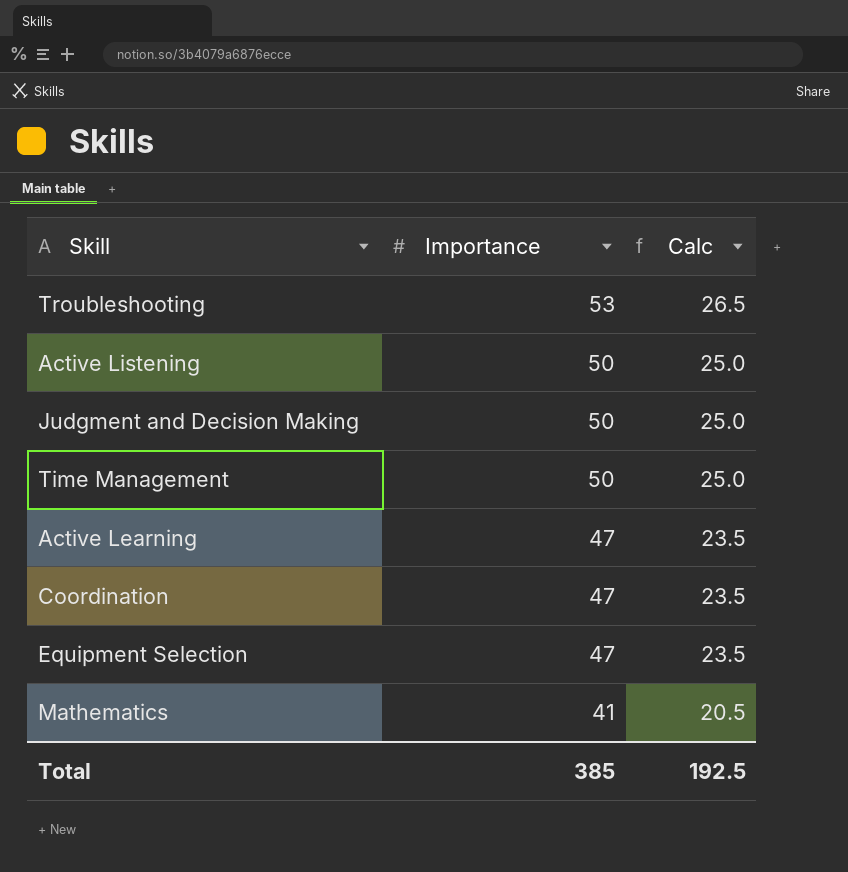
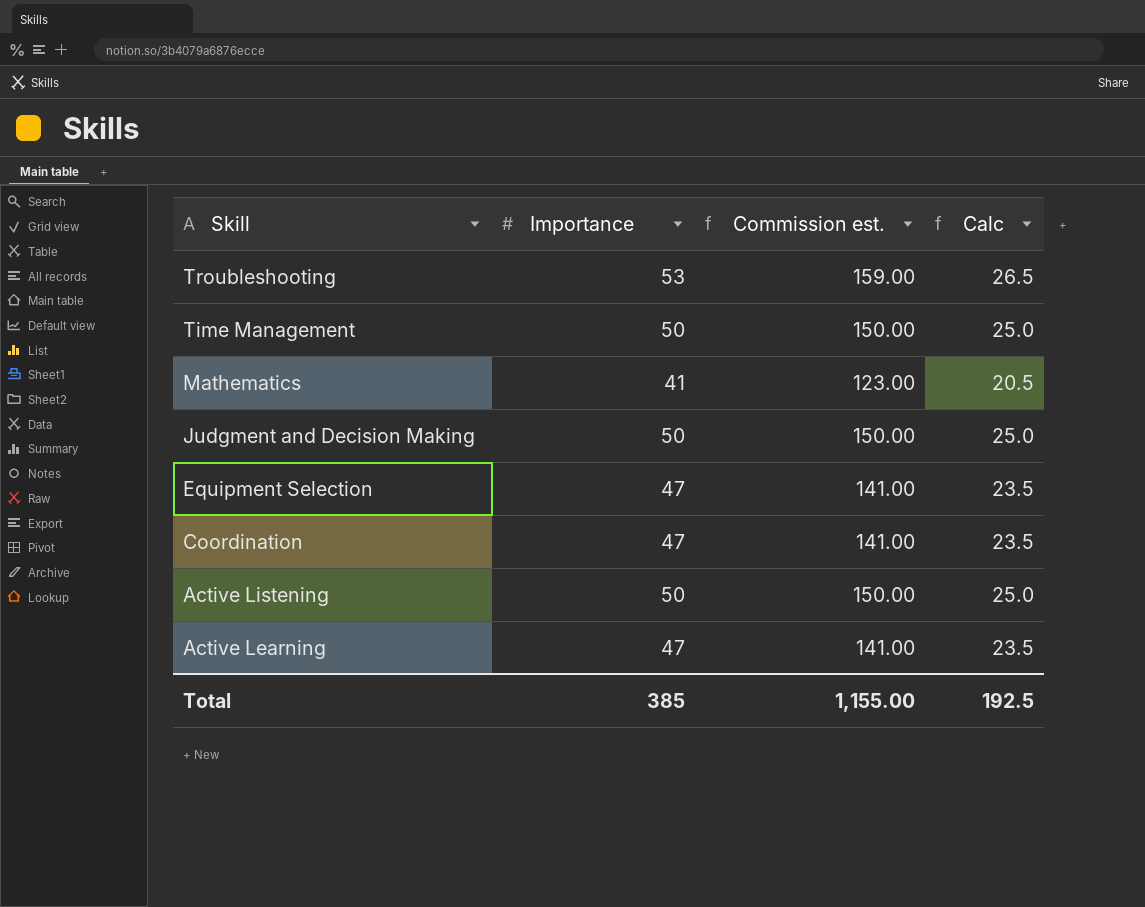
row order: Importance descending -> Skill descending
column Commission est. | formula: none -> [Importance] * 3

